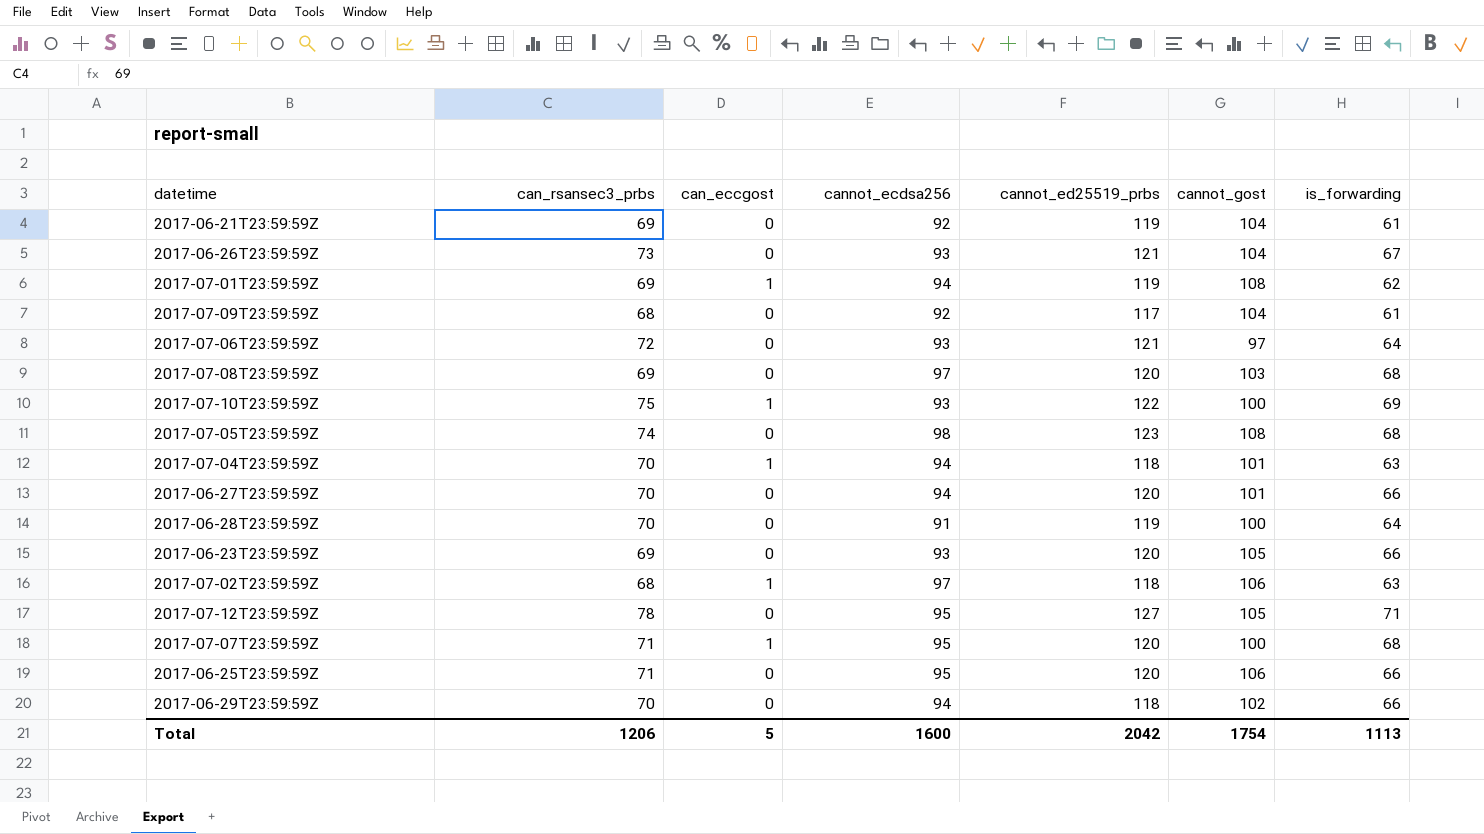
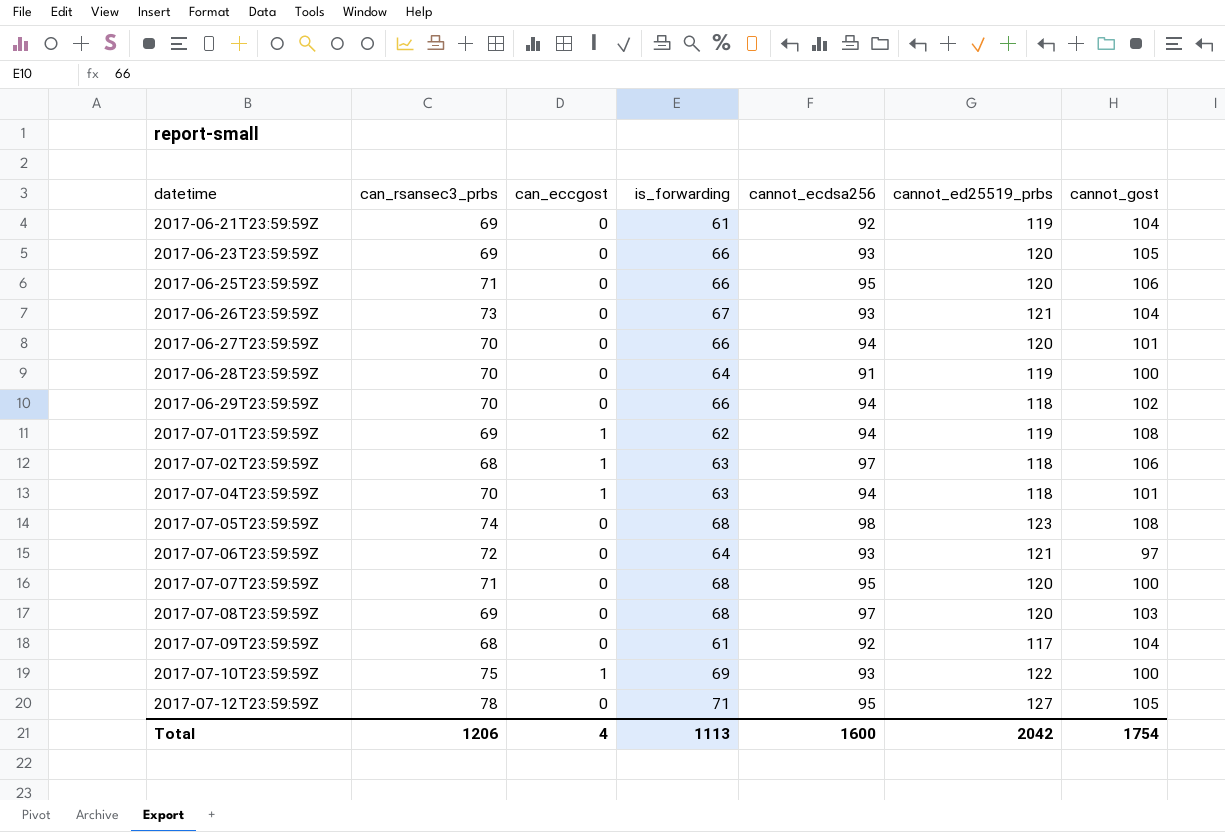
row order: none -> datetime ascending
column is_forwarding | position: 7 -> 4
2017-07-07T23:59:59Z | can_eccgost: 1 -> 0
Total | can_eccgost: 5 -> 4

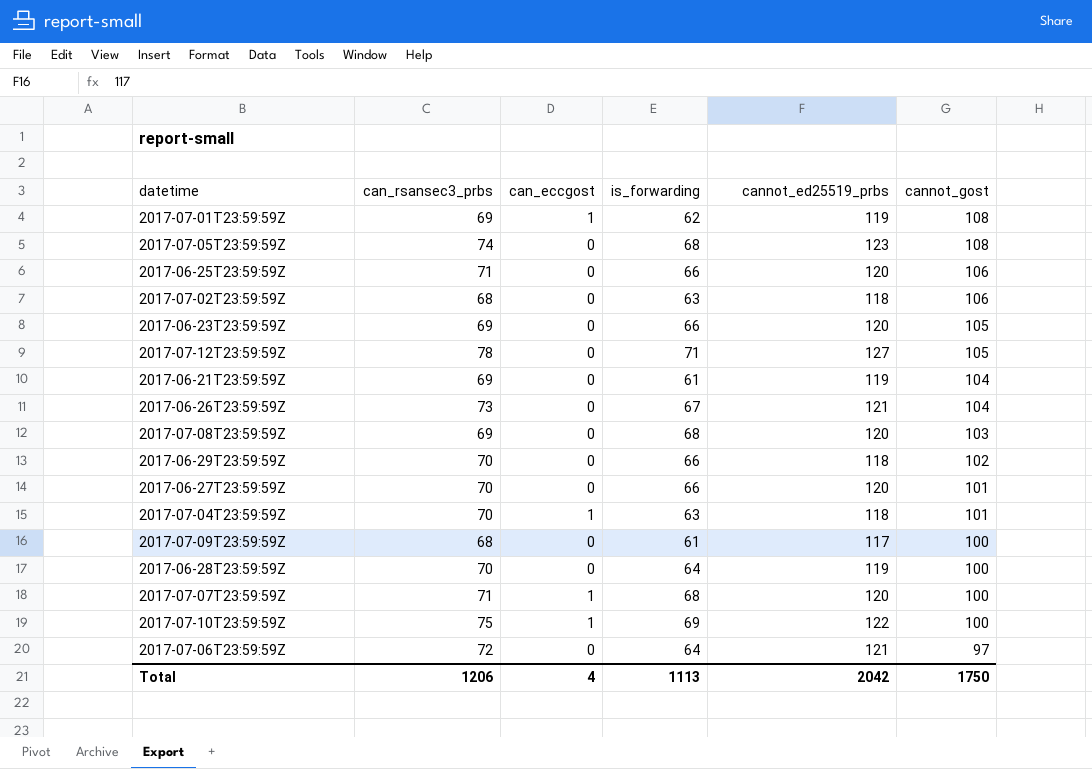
row order: datetime ascending -> cannot_gost descending
column cannot_ecdsa256 | position: 5 -> none
2017-07-02T23:59:59Z | can_eccgost: 1 -> 0
2017-07-09T23:59:59Z | cannot_gost: 104 -> 100
2017-07-07T23:59:59Z | can_eccgost: 0 -> 1
Total | cannot_gost: 1754 -> 1750

